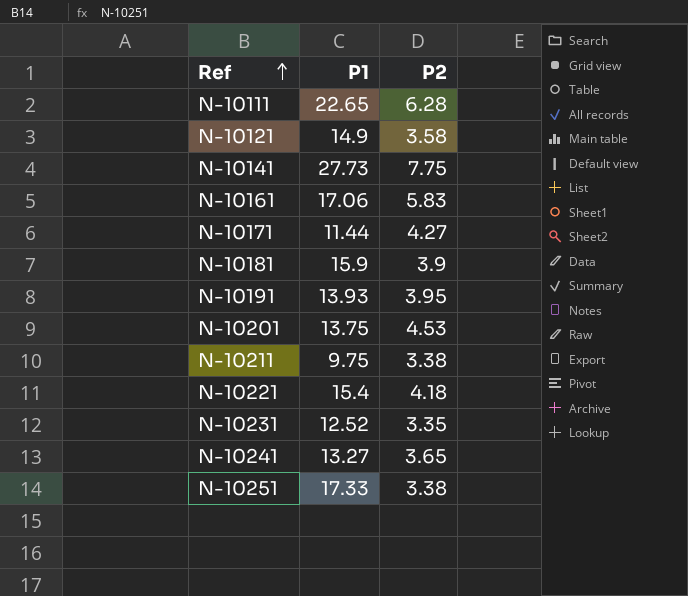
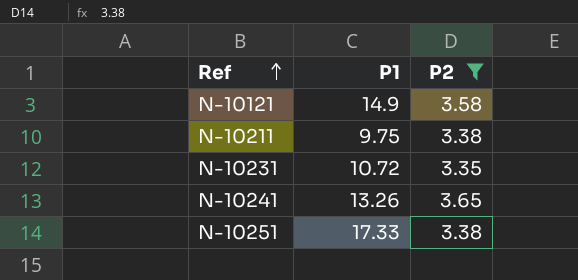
filter: none -> P2 <= 3.65
N-10231 | P1: 12.52 -> 10.72
N-10241 | P1: 13.27 -> 13.26

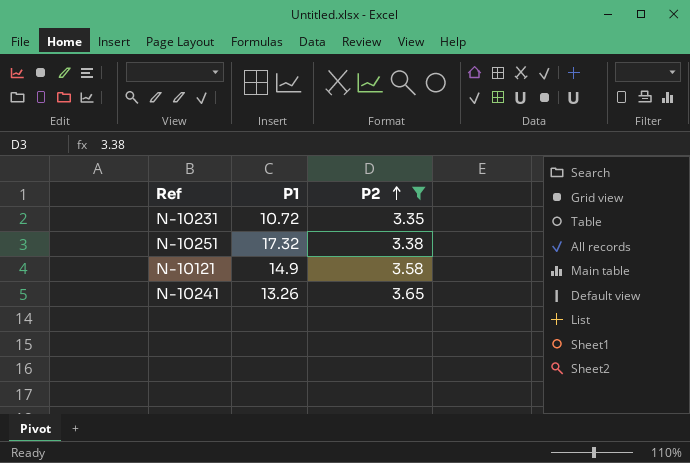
row order: Ref ascending -> P2 ascending
row N-10211: 9.75 | 3.38 -> none
N-10251 | P1: 17.33 -> 17.32

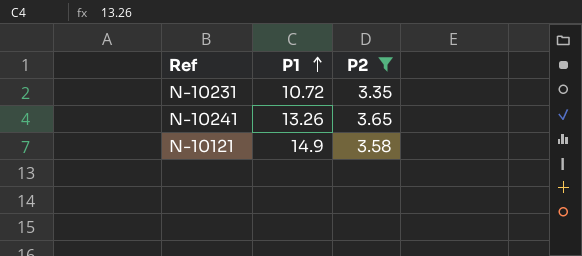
row order: P2 ascending -> P1 ascending
row N-10251: 17.32 | 3.38 -> none

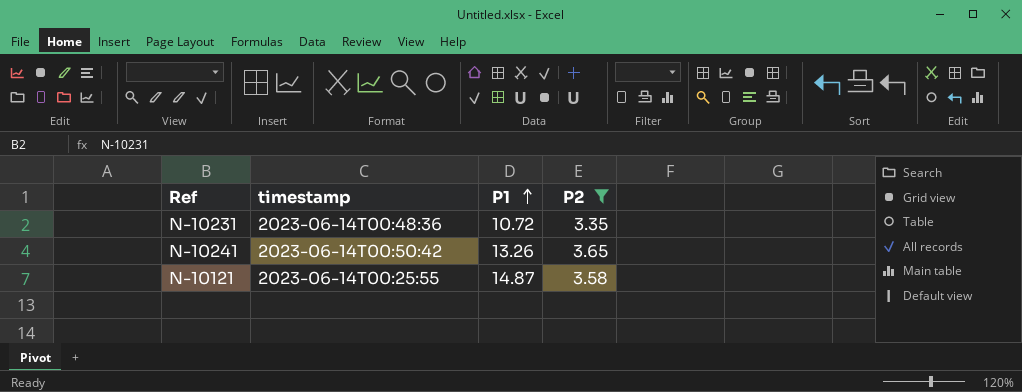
column timestamp | position: none -> 2
N-10121 | P1: 14.9 -> 14.87

